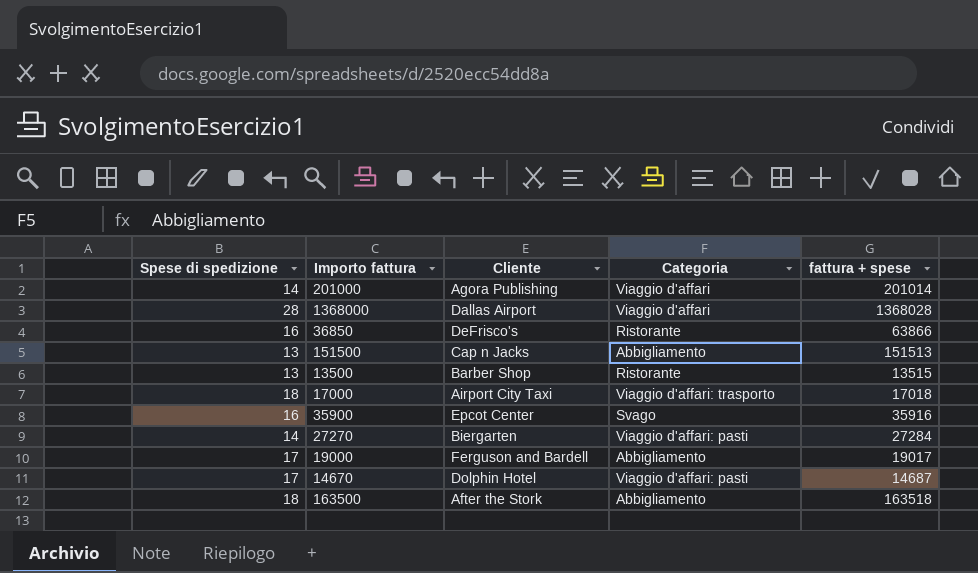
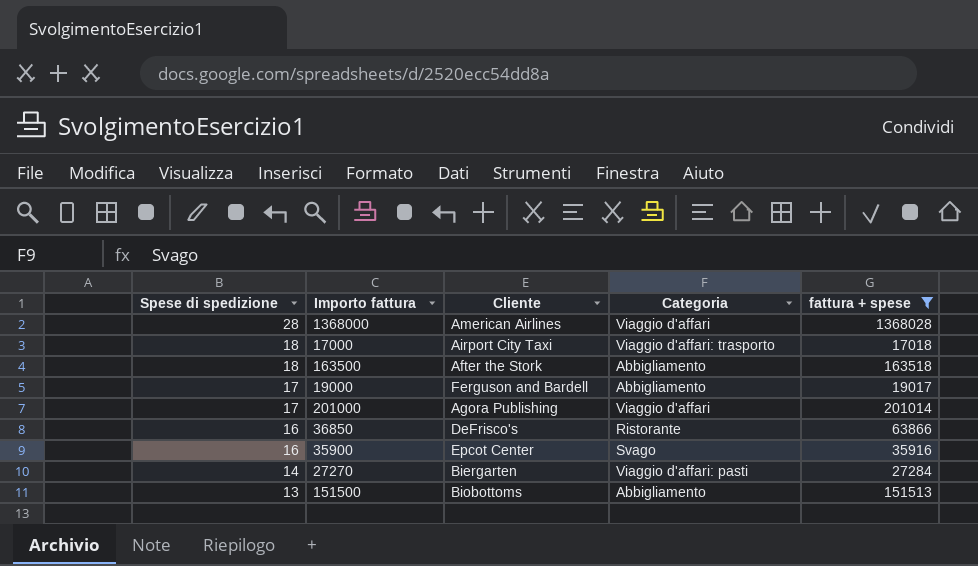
filter: none -> fattura + spese >= 17018
row order: none -> Spese di spedizione descending
1368000 | Cliente: Dallas Airport -> American Airlines
201000 | Spese di spedizione: 14 -> 17
151500 | Cliente: Cap n Jacks -> Biobottoms

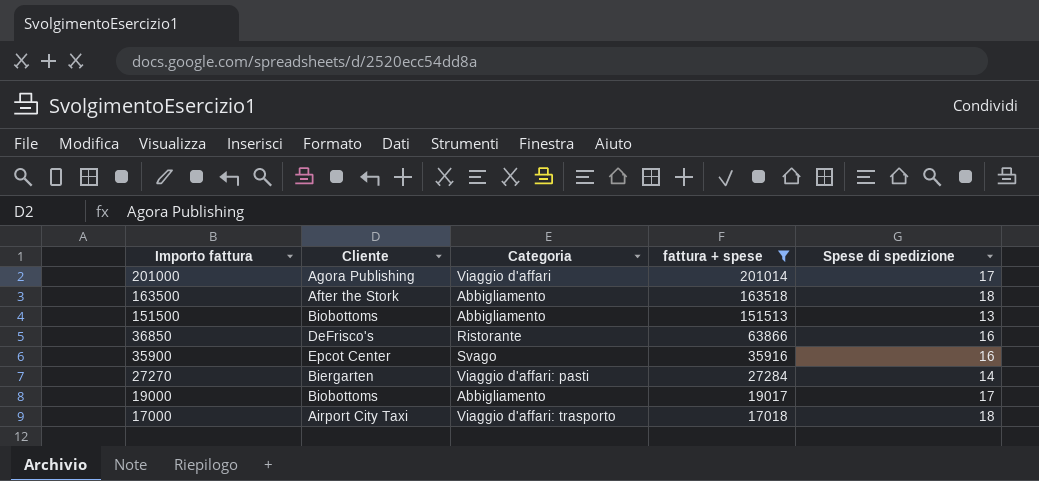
row order: Spese di spedizione descending -> Importo fattura descending
column Spese di spedizione | position: 1 -> 5
row 1368000: 28 | American Airlines | Viaggio d'affari | 1368028 -> none
19000 | Cliente: Ferguson and Bardell -> Biobottoms

